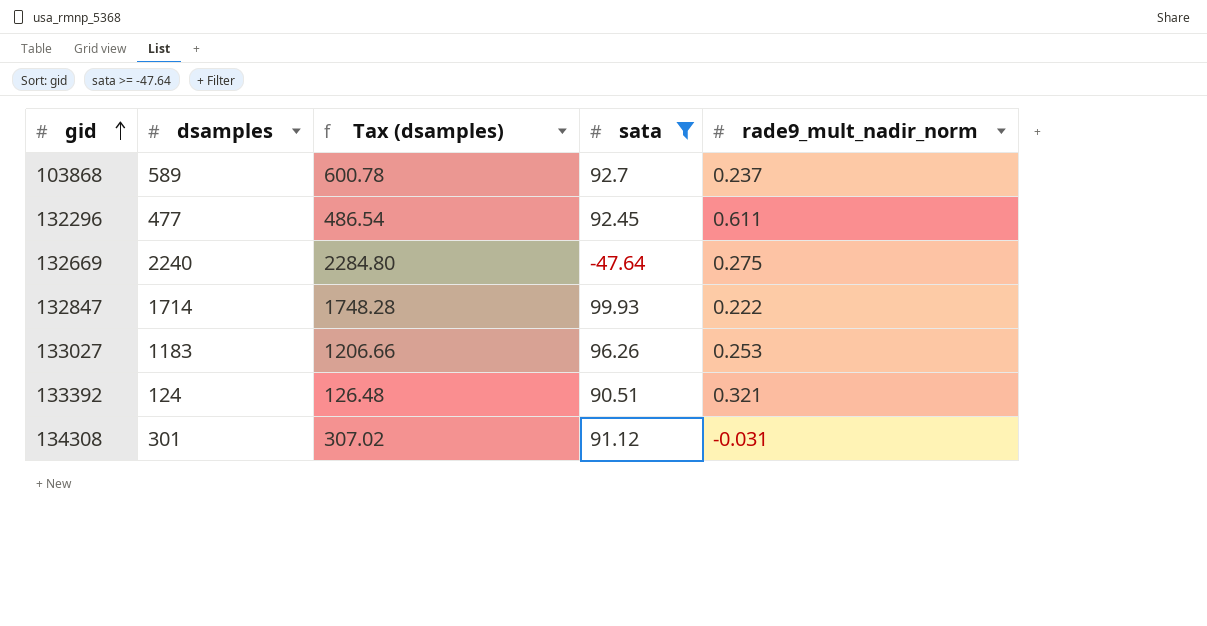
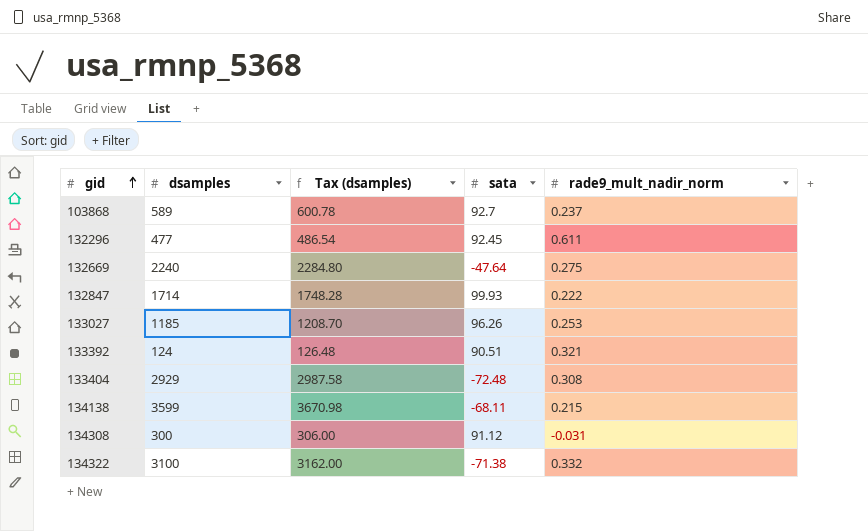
filter: sata >= -47.64 -> none
133027 | dsamples: 1183 -> 1185
133027 | Tax (dsamples): 1206.66 -> 1208.70
134308 | dsamples: 301 -> 300
134308 | Tax (dsamples): 307.02 -> 306.00

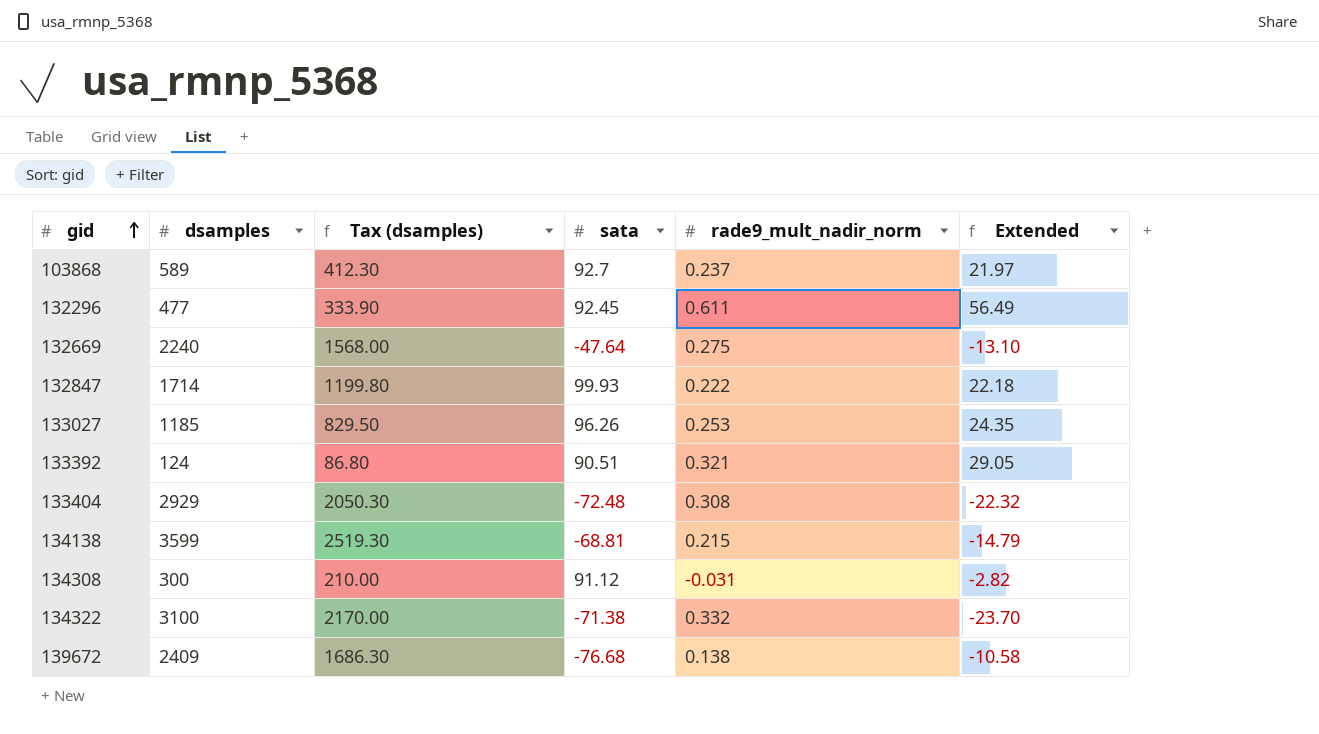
column Tax (dsamples) | formula: [dsamples] * 1.02 -> [dsamples] * 0.7
column Extended | formula: none -> [sata] * [rade9_mult_nadir_norm]
134138 | sata: -68.11 -> -68.81
row 139672: none -> 2409 | 1686.30 | -76.68 | 0.138 | -10.58

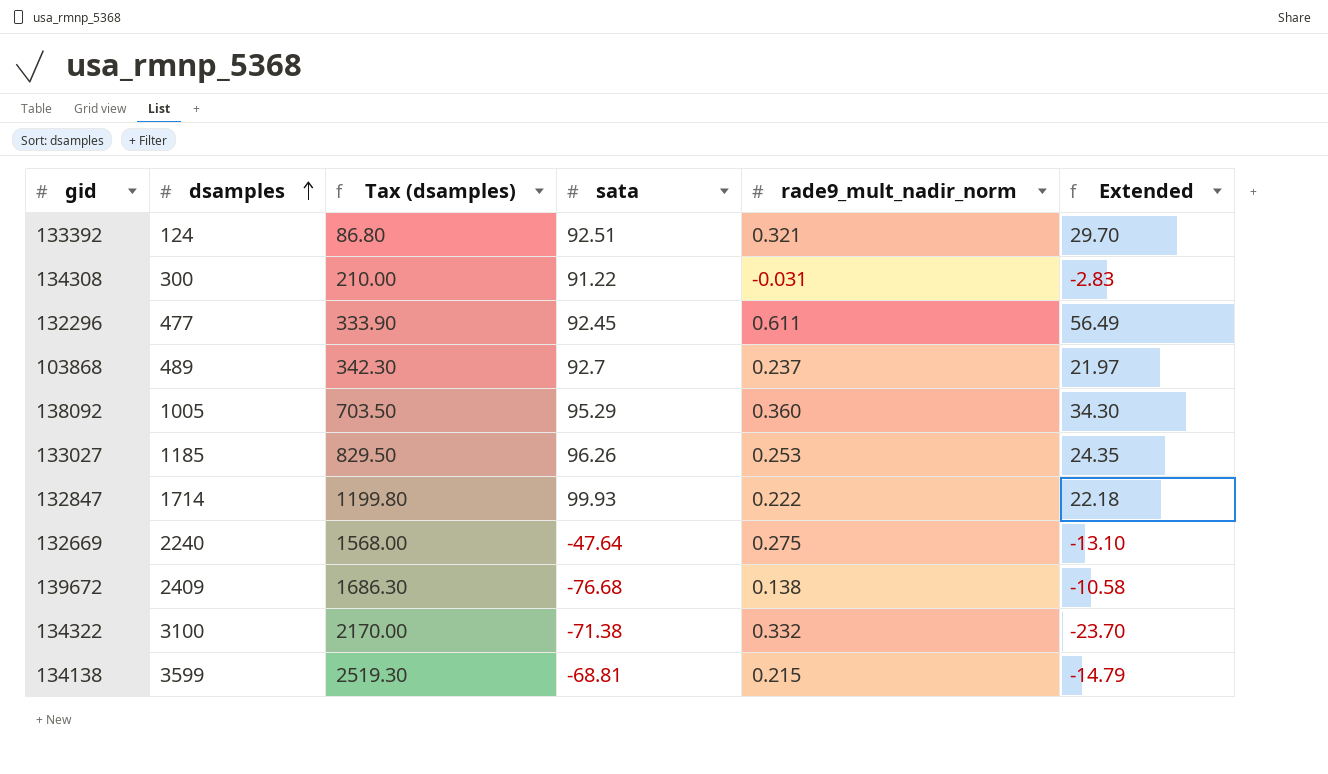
row order: gid ascending -> dsamples ascending
row 133404: 2929 | 2050.30 | -72.48 | 0.308 | -22.32 -> none
133392 | sata: 90.51 -> 92.51
133392 | Extended: 29.05 -> 29.70
134308 | sata: 91.12 -> 91.22
134308 | Extended: -2.82 -> -2.83
103868 | dsamples: 589 -> 489
103868 | Tax (dsamples): 412.30 -> 342.30
row 138092: none -> 1005 | 703.50 | 95.29 | 0.360 | 34.30

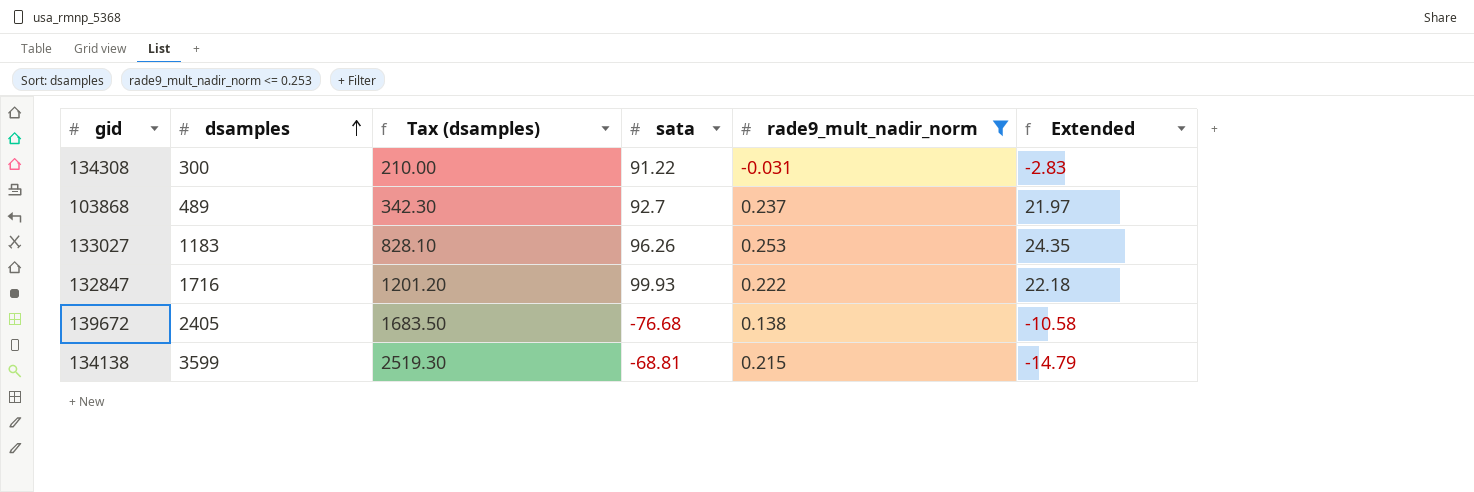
filter: none -> rade9_mult_nadir_norm <= 0.253
133027 | dsamples: 1185 -> 1183
133027 | Tax (dsamples): 829.50 -> 828.10
132847 | dsamples: 1714 -> 1716
132847 | Tax (dsamples): 1199.80 -> 1201.20
139672 | dsamples: 2409 -> 2405
139672 | Tax (dsamples): 1686.30 -> 1683.50

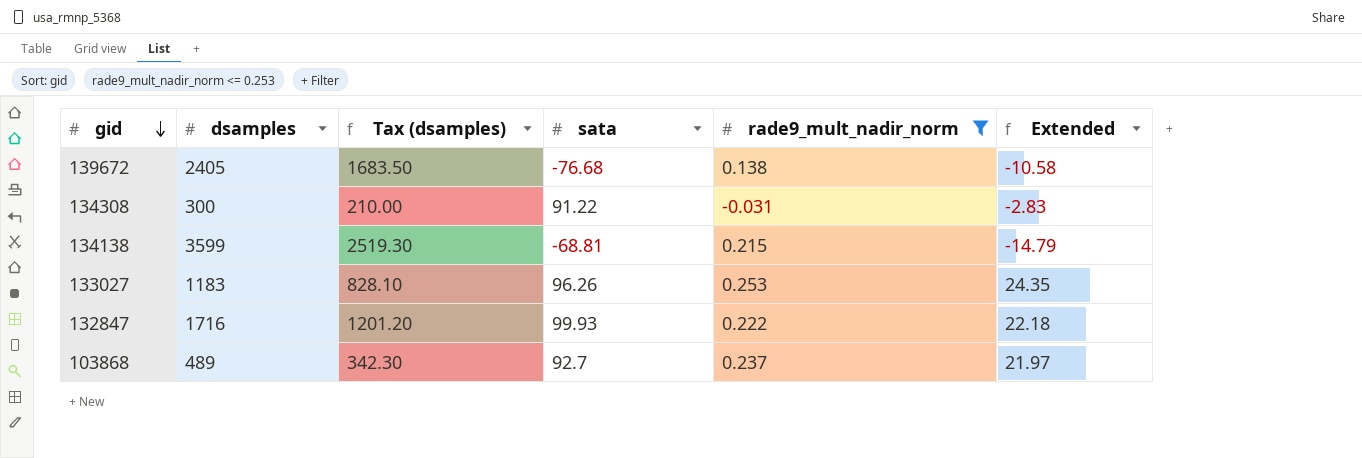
row order: dsamples ascending -> gid descending

